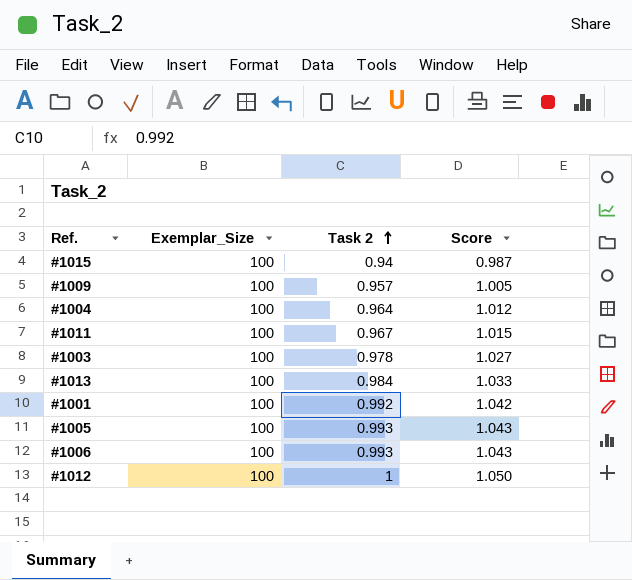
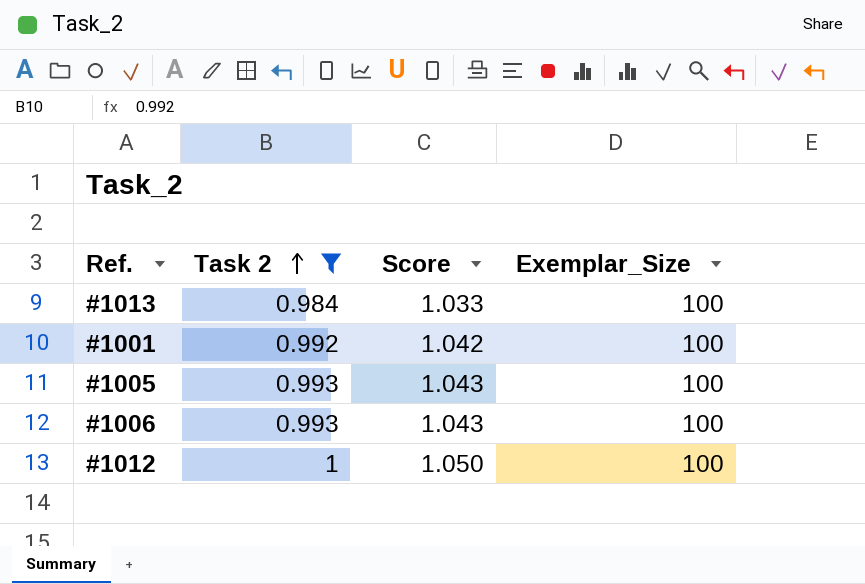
filter: none -> Task 2 >= 0.984
column Exemplar_Size | position: 2 -> 4

